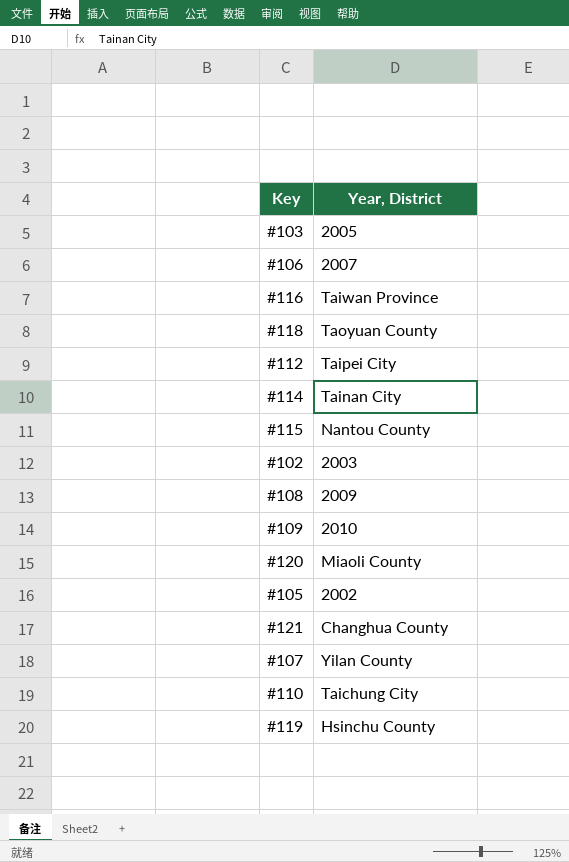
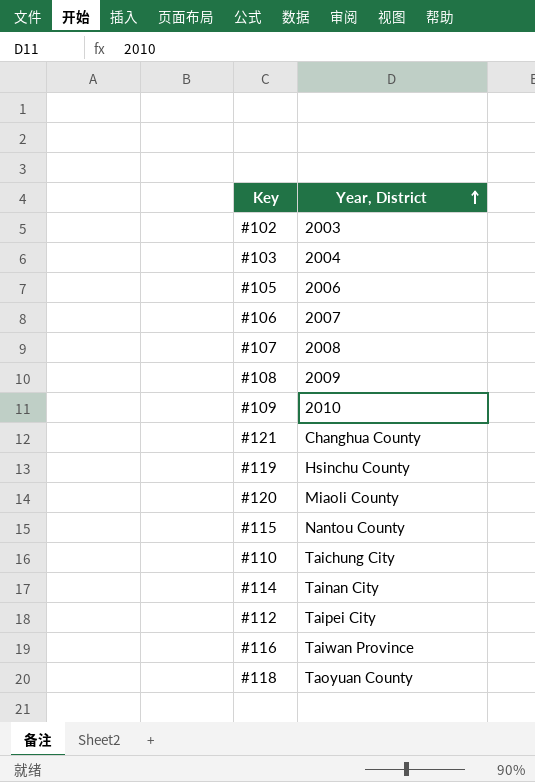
row order: none -> Year, District ascending
#103 | Year, District: 2005 -> 2004
#105 | Year, District: 2002 -> 2006
#107 | Year, District: Yilan County -> 2008

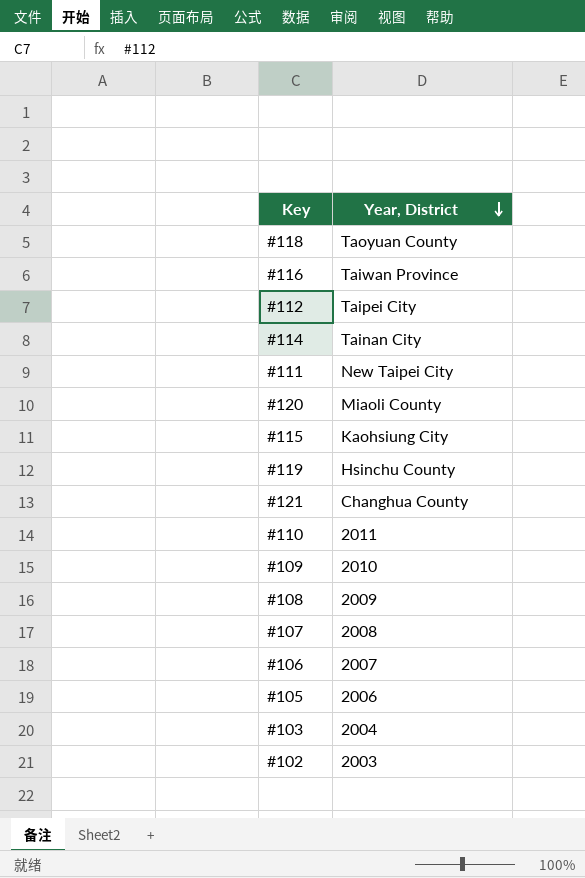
row order: Year, District ascending -> Year, District descending
row #111: none -> New Taipei City
#115 | Year, District: Nantou County -> Kaohsiung City
#110 | Year, District: Taichung City -> 2011

